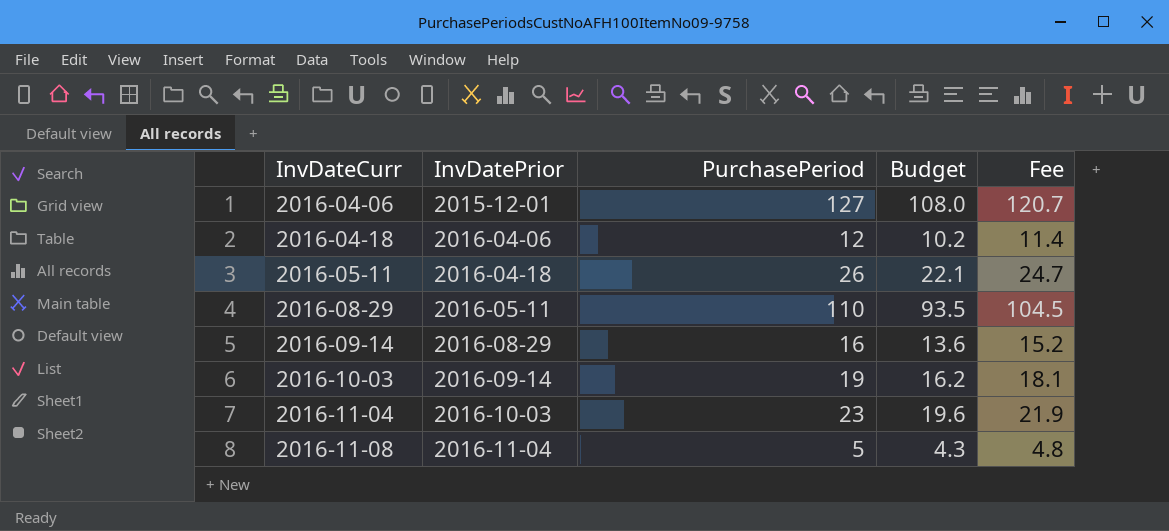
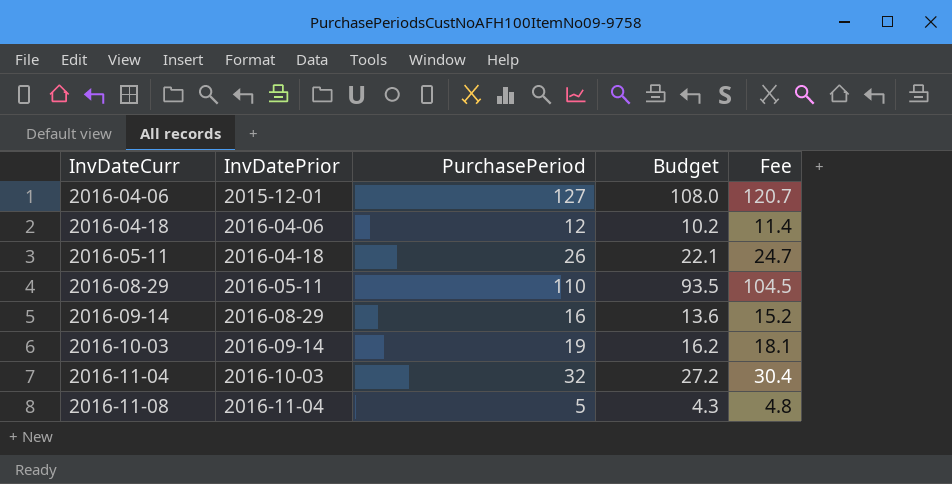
2016-11-04 | PurchasePeriod: 23 -> 32
2016-11-04 | Budget: 19.6 -> 27.2
2016-11-04 | Fee: 21.9 -> 30.4

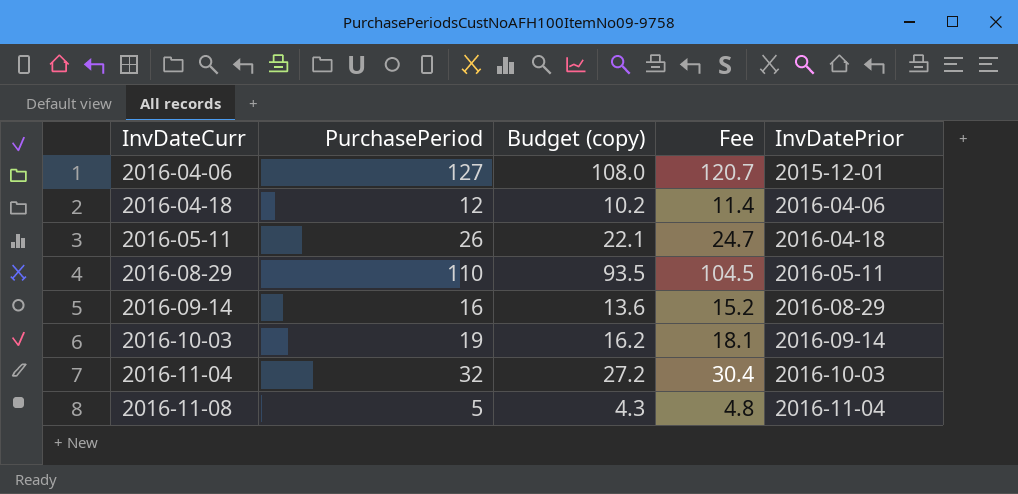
column name: Budget -> Budget (copy)
column InvDatePrior | position: 2 -> 5

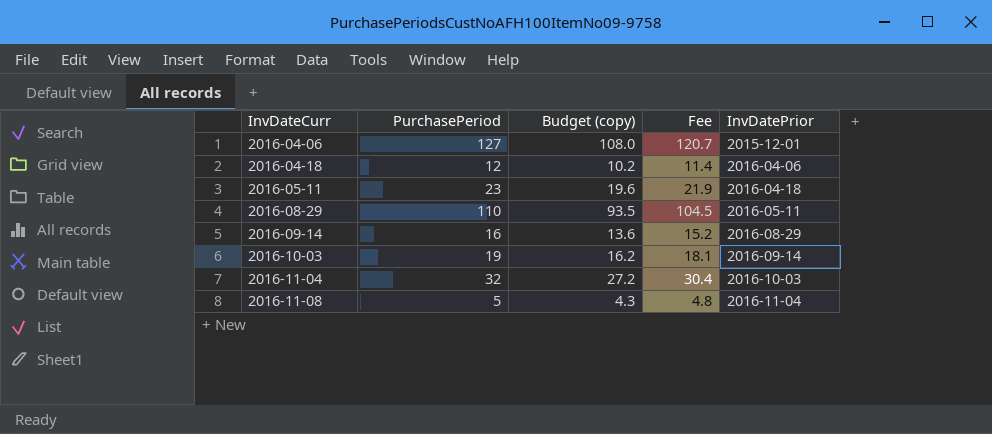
2016-05-11 | PurchasePeriod: 26 -> 23
2016-05-11 | Budget (copy): 22.1 -> 19.6
2016-05-11 | Fee: 24.7 -> 21.9

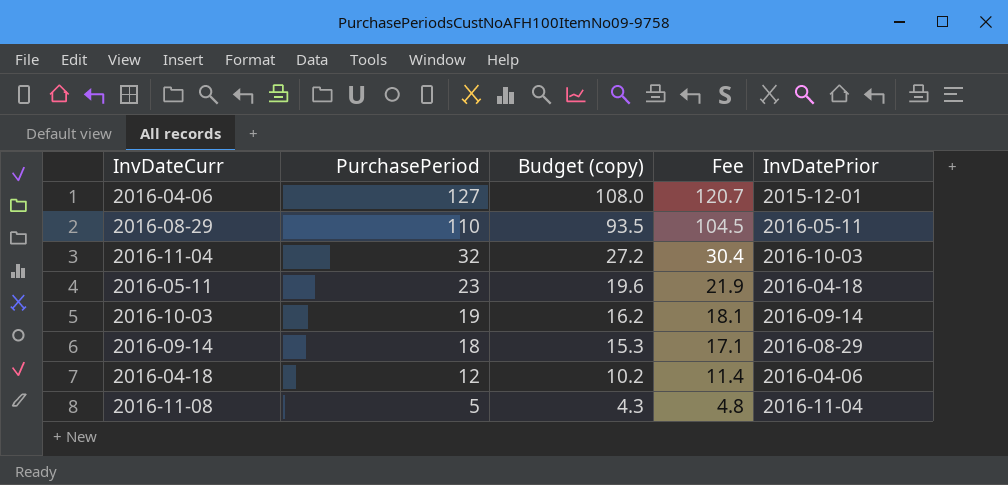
row order: InvDateCurr ascending -> PurchasePeriod descending
2016-09-14 | PurchasePeriod: 16 -> 18
2016-09-14 | Budget (copy): 13.6 -> 15.3
2016-09-14 | Fee: 15.2 -> 17.1

